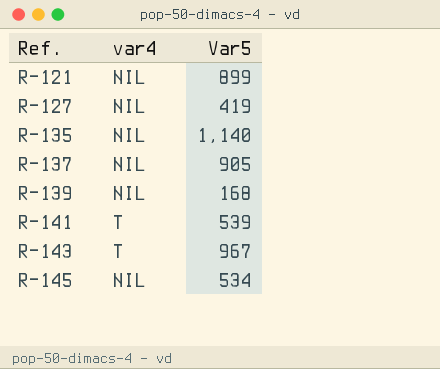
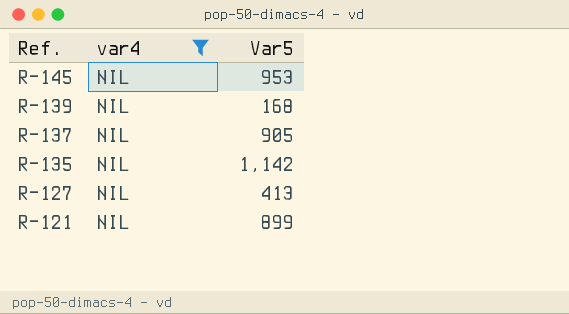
filter: none -> var4 = NIL
row order: Ref. ascending -> Ref. descending
R-145 | Var5: 534 -> 953
R-135 | Var5: 1,140 -> 1,142
R-127 | Var5: 419 -> 413

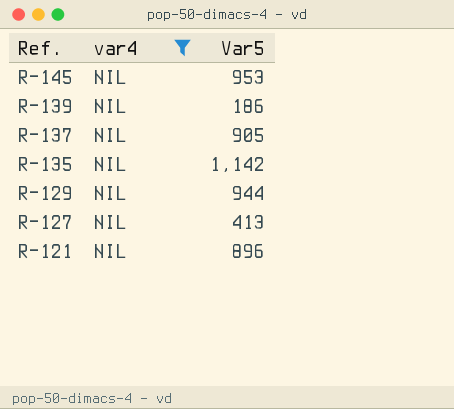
R-139 | Var5: 168 -> 186
row R-129: none -> NIL | 944
R-121 | Var5: 899 -> 896

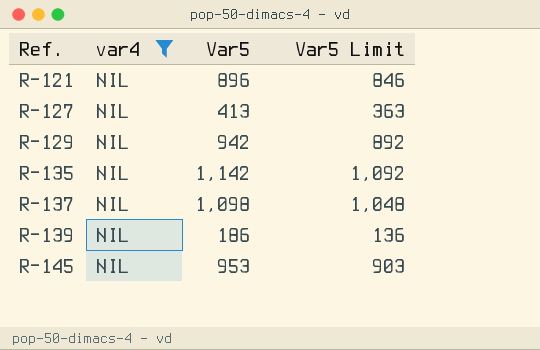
row order: Ref. descending -> Ref. ascending
column Var5 Limit | formula: none -> [Var5] - 50
R-129 | Var5: 944 -> 942
R-137 | Var5: 905 -> 1,098

